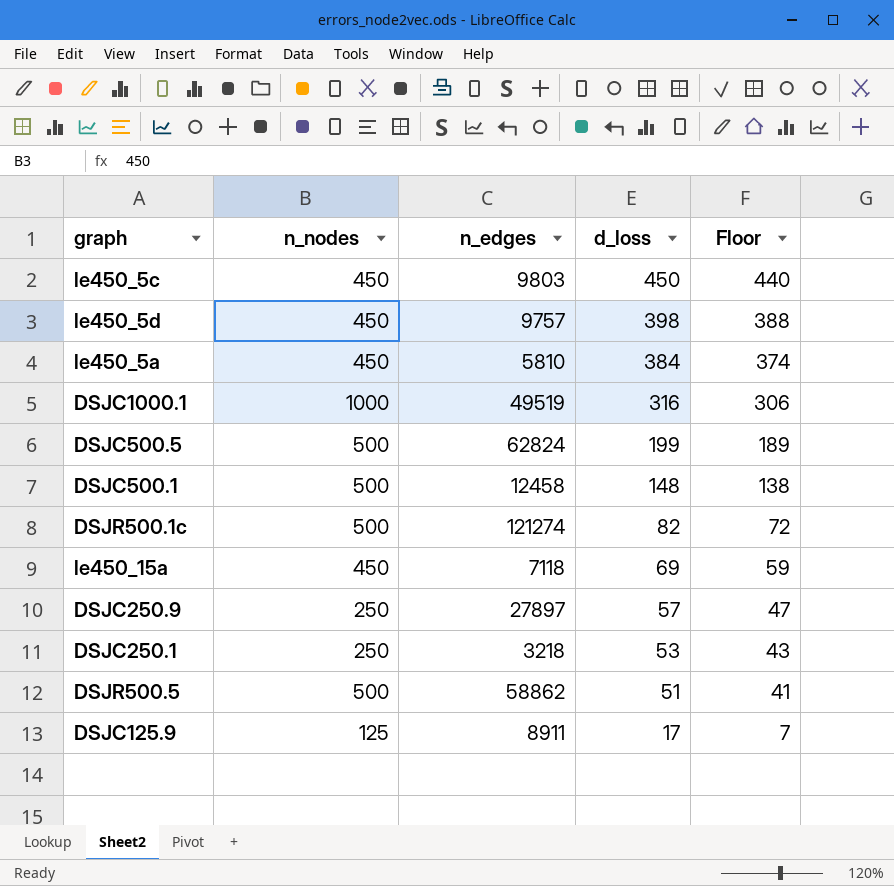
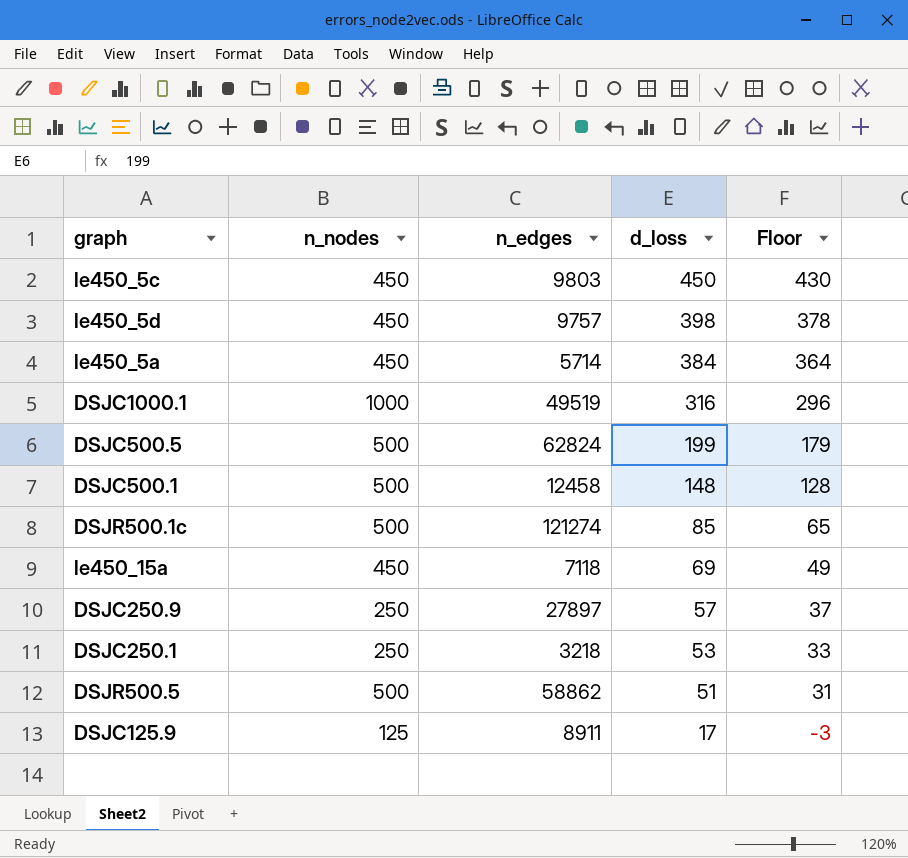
column Floor | formula: [d_loss] - 10 -> [d_loss] - 20
le450_5a | n_edges: 5810 -> 5714
DSJR500.1c | d_loss: 82 -> 85

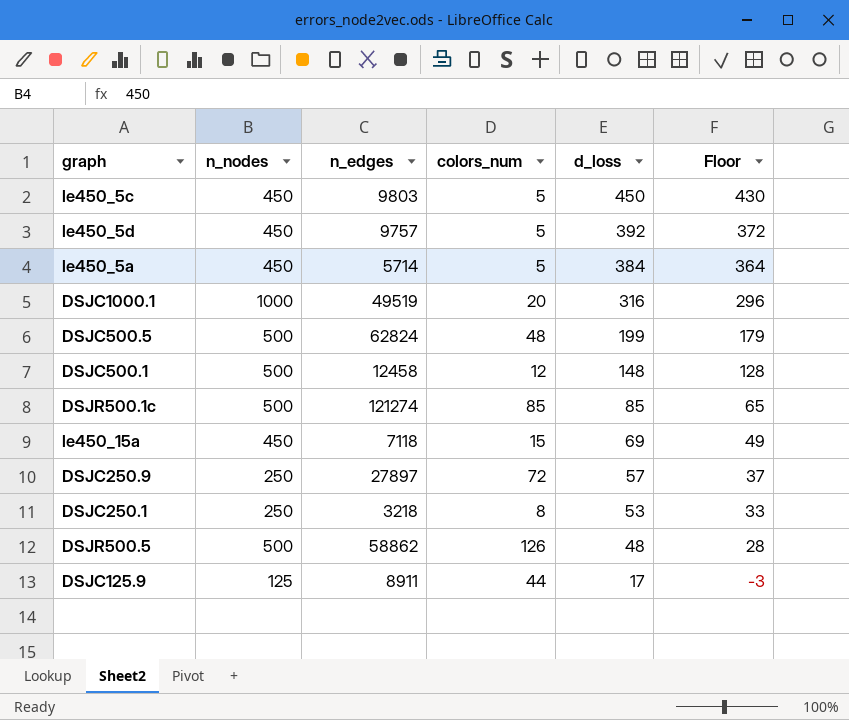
column colors_num | position: none -> 4
le450_5d | d_loss: 398 -> 392
le450_5d | Floor: 378 -> 372
DSJR500.5 | d_loss: 51 -> 48
DSJR500.5 | Floor: 31 -> 28

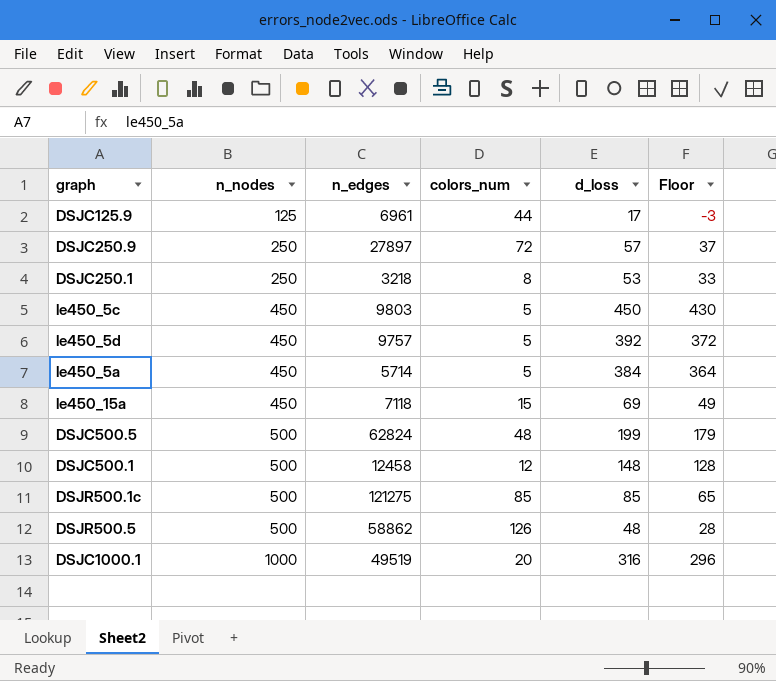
row order: d_loss descending -> n_nodes ascending
DSJC125.9 | n_edges: 8911 -> 6961
DSJR500.1c | n_edges: 121274 -> 121275

